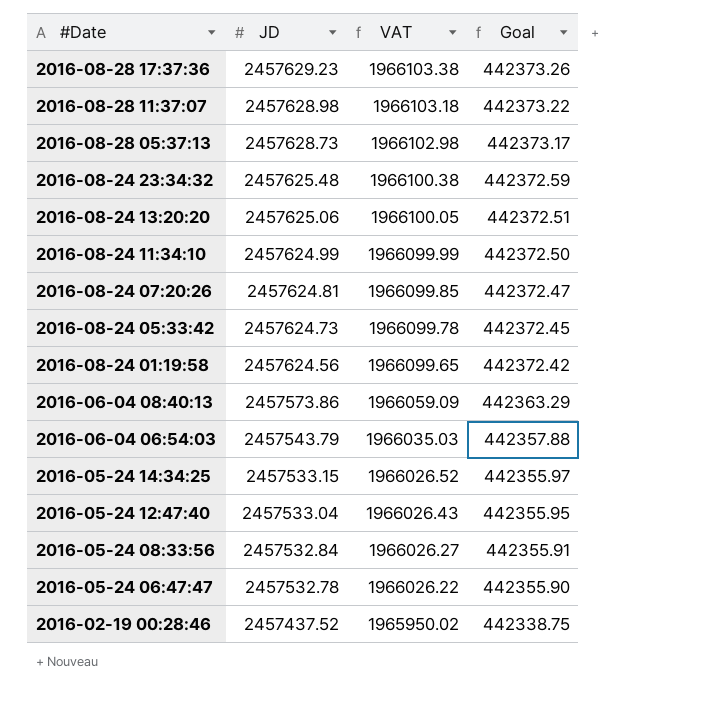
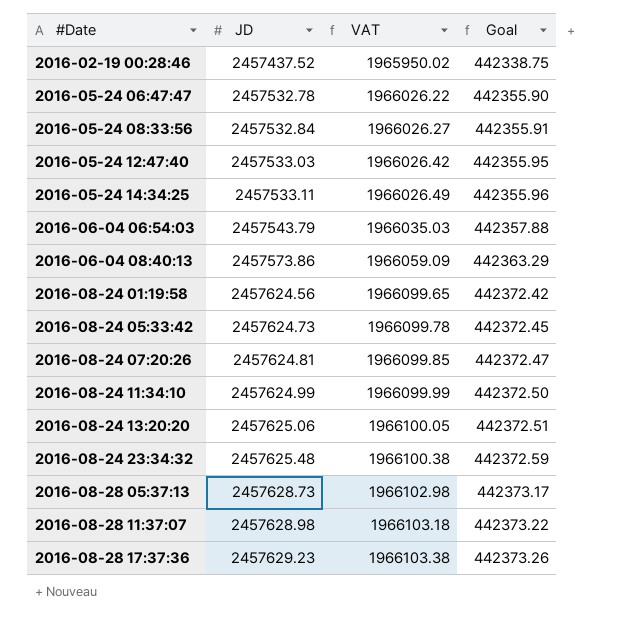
row order: #Date descending -> #Date ascending
2016-05-24 12:47:40 | JD: 2457533.04 -> 2457533.03
2016-05-24 12:47:40 | VAT: 1966026.43 -> 1966026.42
2016-05-24 14:34:25 | JD: 2457533.15 -> 2457533.11
2016-05-24 14:34:25 | VAT: 1966026.52 -> 1966026.49
2016-05-24 14:34:25 | Goal: 442355.97 -> 442355.96

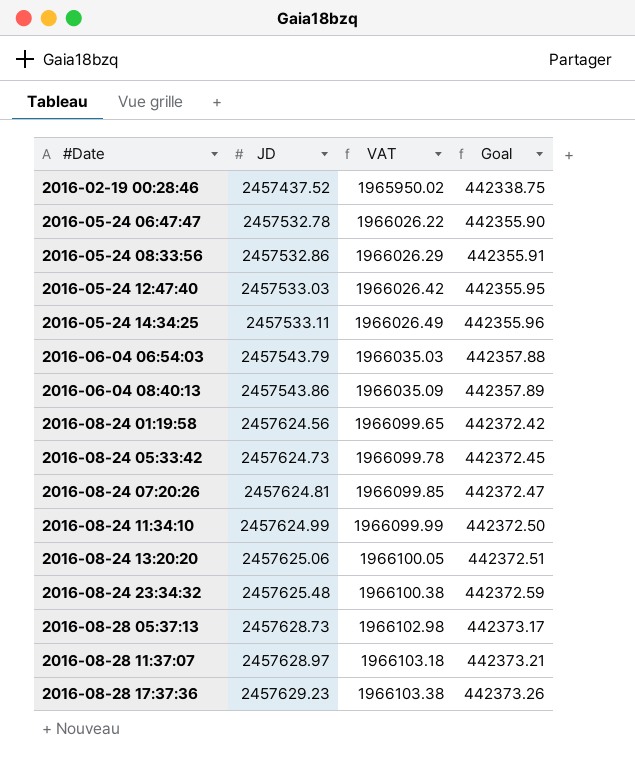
2016-05-24 08:33:56 | JD: 2457532.84 -> 2457532.86
2016-05-24 08:33:56 | VAT: 1966026.27 -> 1966026.29
2016-06-04 08:40:13 | JD: 2457573.86 -> 2457543.86
2016-06-04 08:40:13 | VAT: 1966059.09 -> 1966035.09
2016-06-04 08:40:13 | Goal: 442363.29 -> 442357.89
2016-08-28 11:37:07 | JD: 2457628.98 -> 2457628.97
2016-08-28 11:37:07 | Goal: 442373.22 -> 442373.21

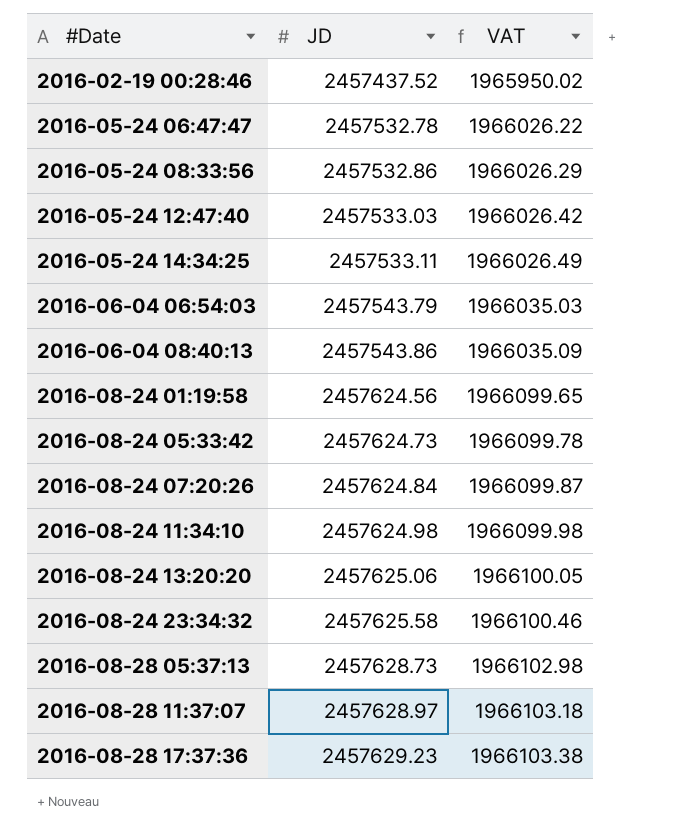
column Goal | formula: [JD] * 0.18 -> none
2016-08-24 07:20:26 | JD: 2457624.81 -> 2457624.84
2016-08-24 07:20:26 | VAT: 1966099.85 -> 1966099.87
2016-08-24 11:34:10 | JD: 2457624.99 -> 2457624.98
2016-08-24 11:34:10 | VAT: 1966099.99 -> 1966099.98
2016-08-24 23:34:32 | JD: 2457625.48 -> 2457625.58
2016-08-24 23:34:32 | VAT: 1966100.38 -> 1966100.46

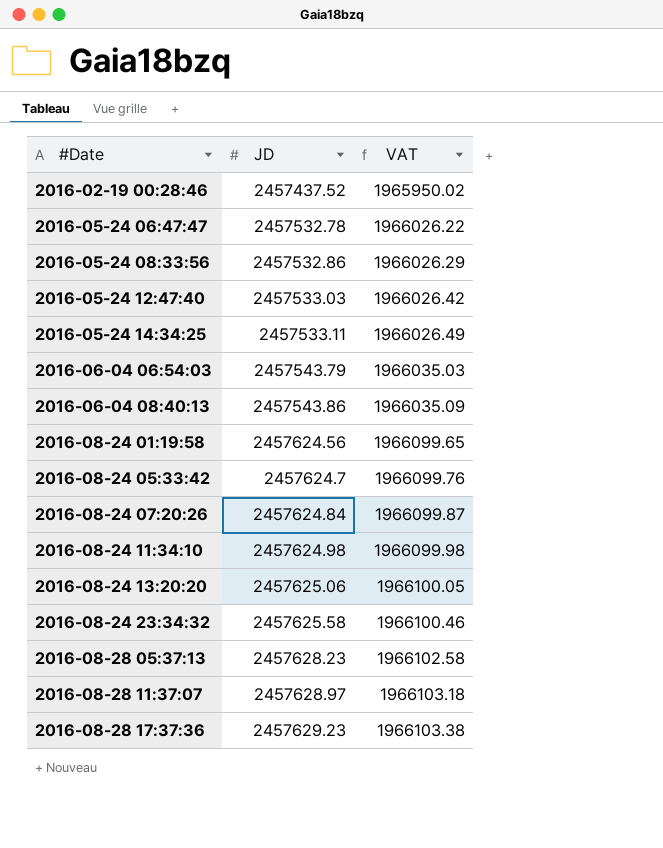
2016-08-24 05:33:42 | JD: 2457624.73 -> 2457624.7
2016-08-24 05:33:42 | VAT: 1966099.78 -> 1966099.76
2016-08-28 05:37:13 | JD: 2457628.73 -> 2457628.23
2016-08-28 05:37:13 | VAT: 1966102.98 -> 1966102.58

